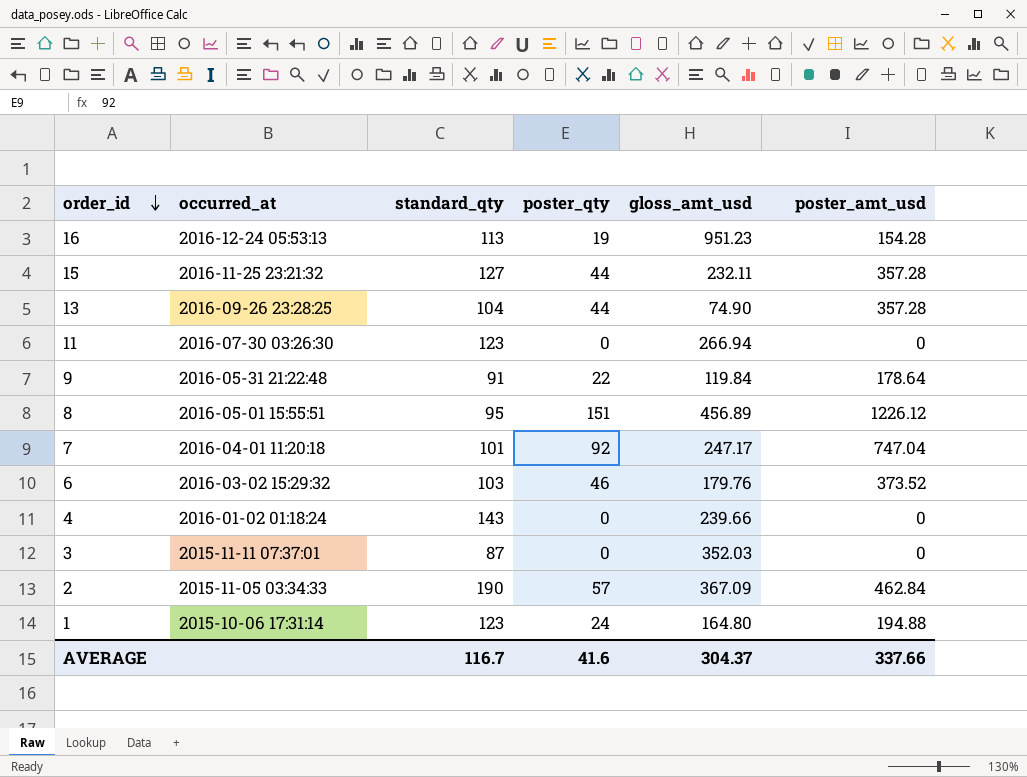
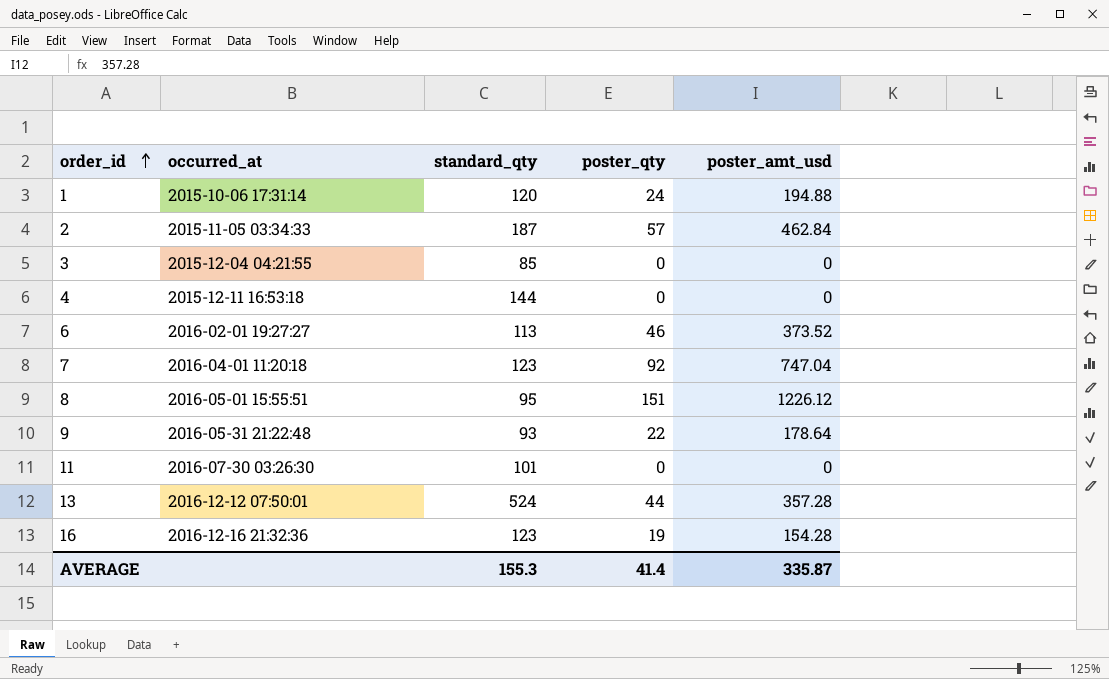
row order: order_id descending -> order_id ascending
column gloss_amt_usd | position: 5 -> none
row 15: 2016-11-25 23:21:32 | 127 | 44 | 232.11 | 357.28 -> none
1 | standard_qty: 123 -> 120
2 | standard_qty: 190 -> 187
3 | occurred_at: 2015-11-11 07:37:01 -> 2015-12-04 04:21:55
3 | standard_qty: 87 -> 85
4 | occurred_at: 2016-01-02 01:18:24 -> 2015-12-11 16:53:18
4 | standard_qty: 143 -> 144
6 | occurred_at: 2016-03-02 15:29:32 -> 2016-02-01 19:27:27
6 | standard_qty: 103 -> 113
7 | standard_qty: 101 -> 123
9 | standard_qty: 91 -> 93
11 | standard_qty: 123 -> 101
13 | occurred_at: 2016-09-26 23:28:25 -> 2016-12-12 07:50:01
13 | standard_qty: 104 -> 524
16 | occurred_at: 2016-12-24 05:53:13 -> 2016-12-16 21:32:36
16 | standard_qty: 113 -> 123
AVERAGE | standard_qty: 116.7 -> 155.3
AVERAGE | poster_qty: 41.6 -> 41.4
AVERAGE | poster_amt_usd: 337.66 -> 335.87

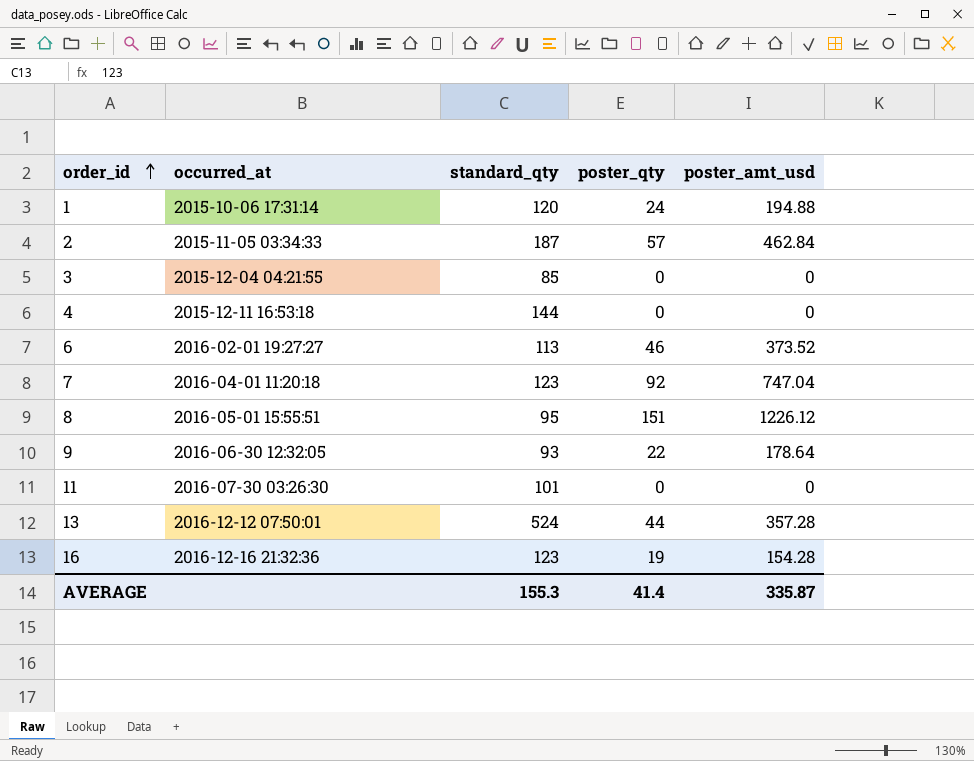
9 | occurred_at: 2016-05-31 21:22:48 -> 2016-06-30 12:32:05

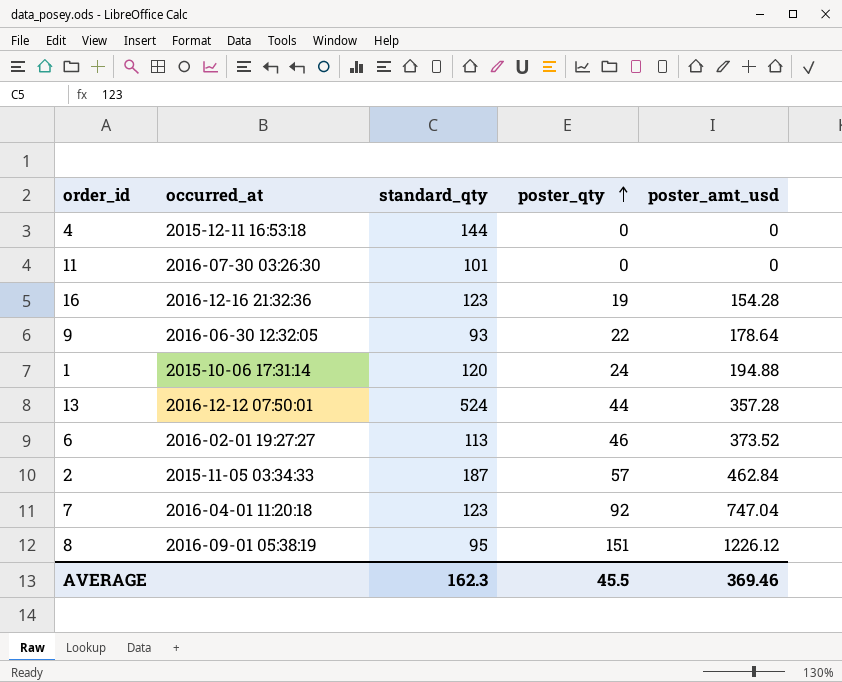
row order: order_id ascending -> poster_qty ascending
row 3: 2015-12-04 04:21:55 | 85 | 0 | 0 -> none
8 | occurred_at: 2016-05-01 15:55:51 -> 2016-09-01 05:38:19
AVERAGE | standard_qty: 155.3 -> 162.3
AVERAGE | poster_qty: 41.4 -> 45.5
AVERAGE | poster_amt_usd: 335.87 -> 369.46

